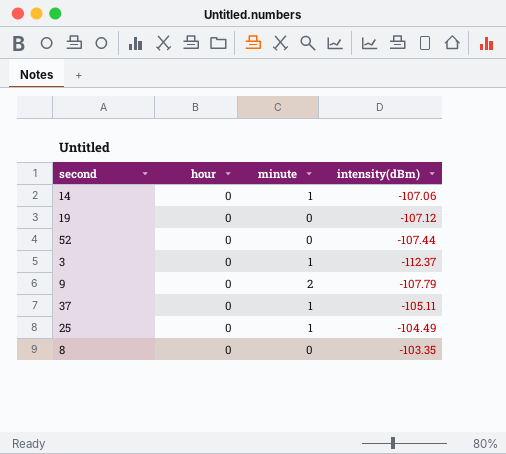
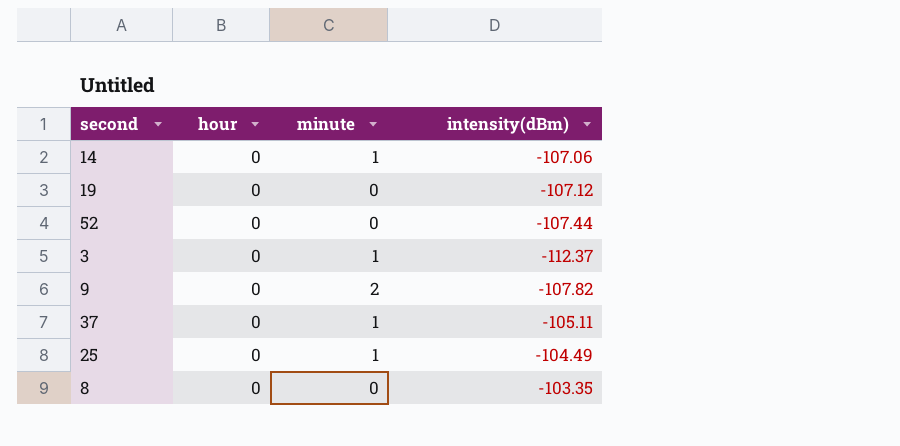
9 | intensity(dBm): -107.79 -> -107.82

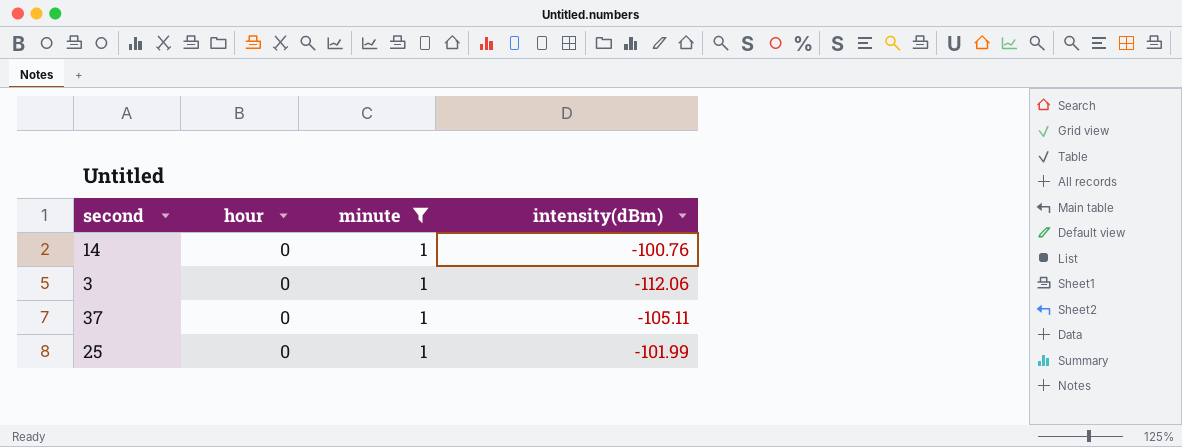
filter: none -> minute = 1
14 | intensity(dBm): -107.06 -> -100.76
3 | intensity(dBm): -112.37 -> -112.06
25 | intensity(dBm): -104.49 -> -101.99

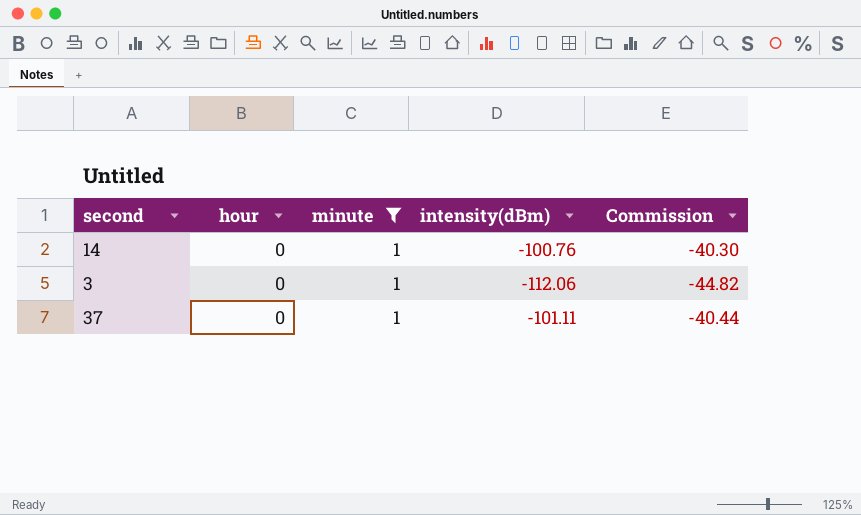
column Commission | formula: none -> [intensity(dBm)] * 0.4
row 25: 0 | 1 | -101.99 -> none
37 | intensity(dBm): -105.11 -> -101.11

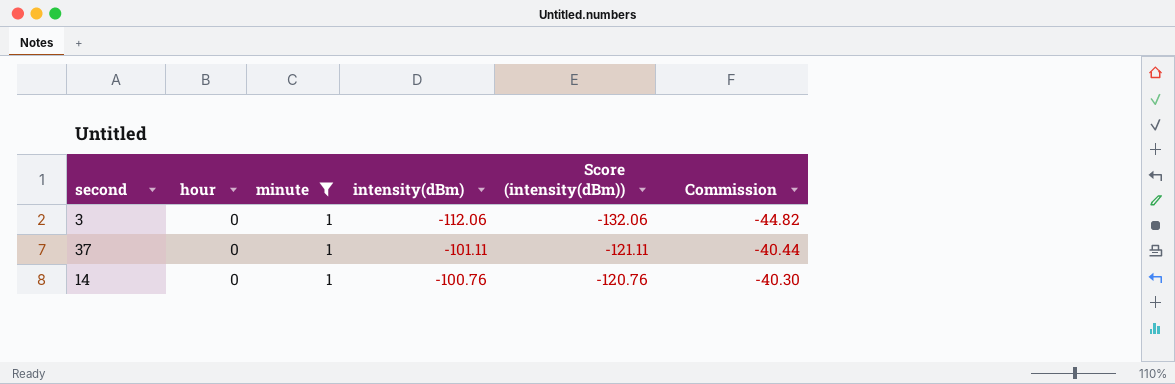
row order: none -> intensity(dBm) ascending
column Score (intensity(dBm)) | formula: none -> [intensity(dBm)] - 20

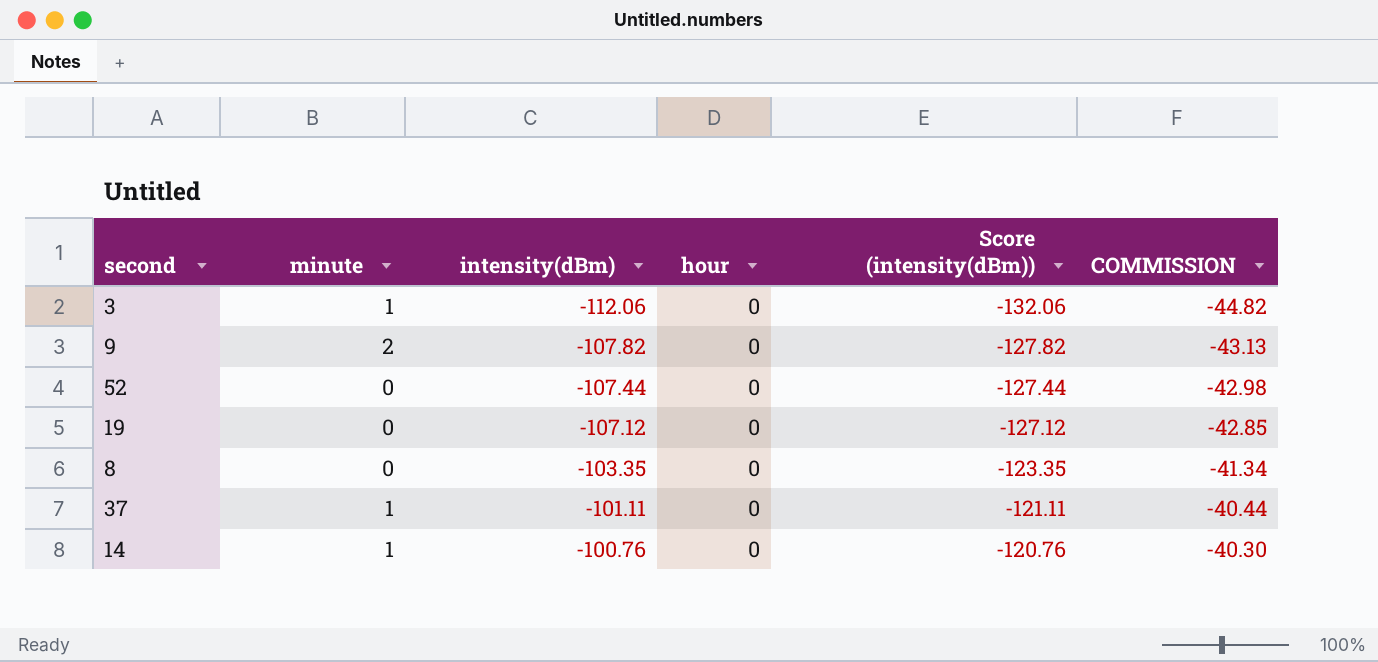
filter: minute = 1 -> none
column hour | position: 2 -> 4
column name: Commission -> COMMISSION

